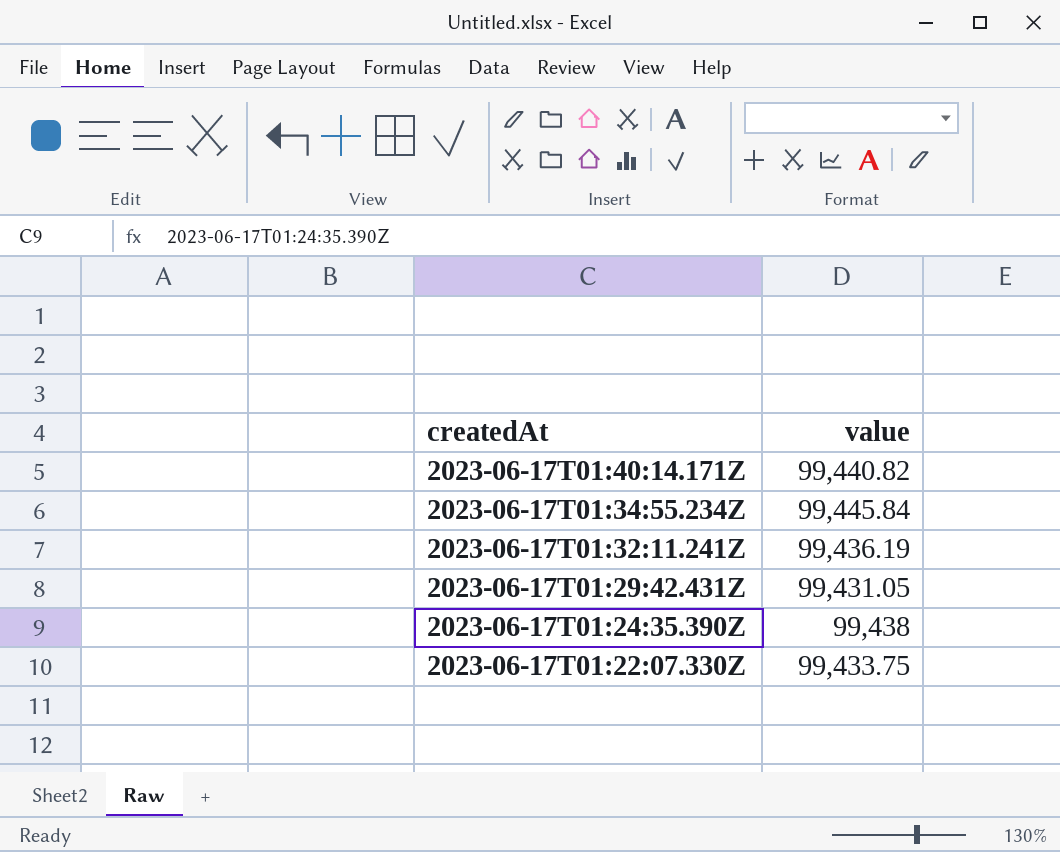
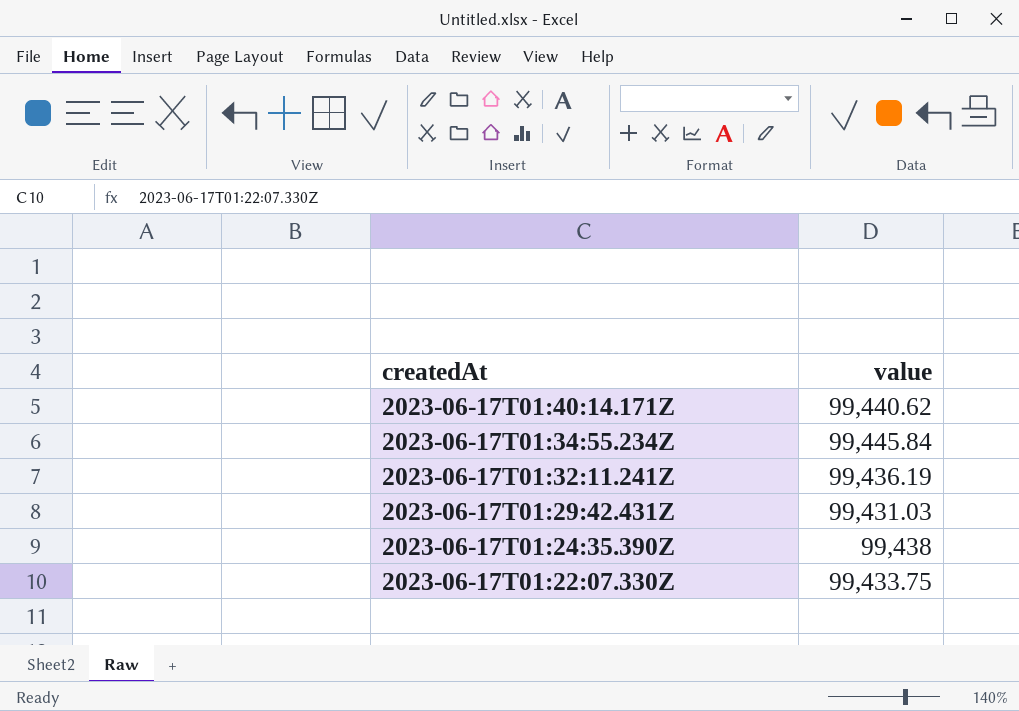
2023-06-17T01:40:14.171Z | value: 99,440.82 -> 99,440.62
2023-06-17T01:29:42.431Z | value: 99,431.05 -> 99,431.03

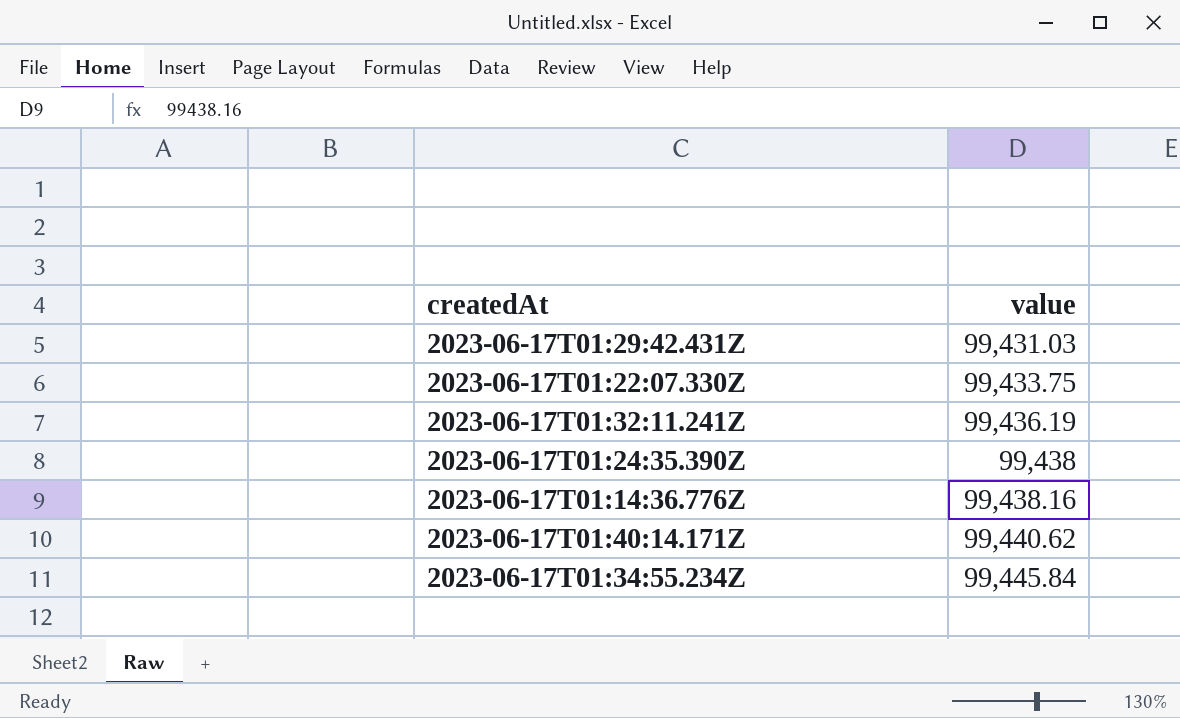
row order: createdAt descending -> value ascending
row 2023-06-17T01:14:36.776Z: none -> 99,438.16

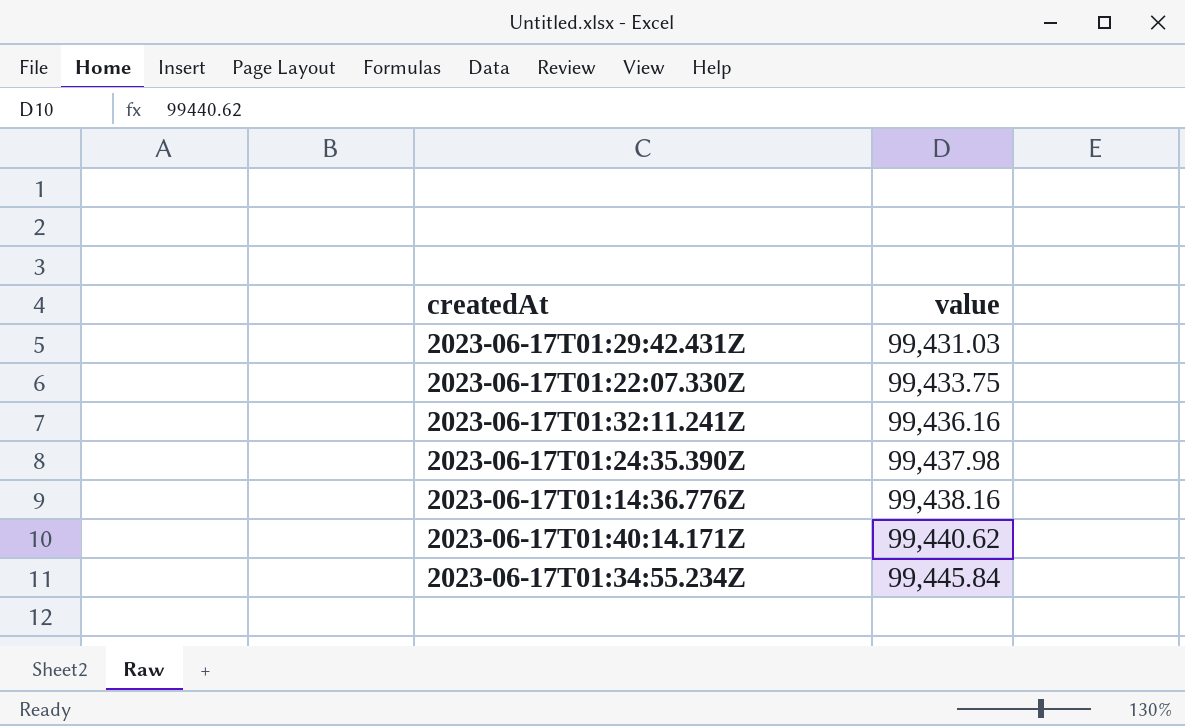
2023-06-17T01:32:11.241Z | value: 99,436.19 -> 99,436.16
2023-06-17T01:24:35.390Z | value: 99,438 -> 99,437.98

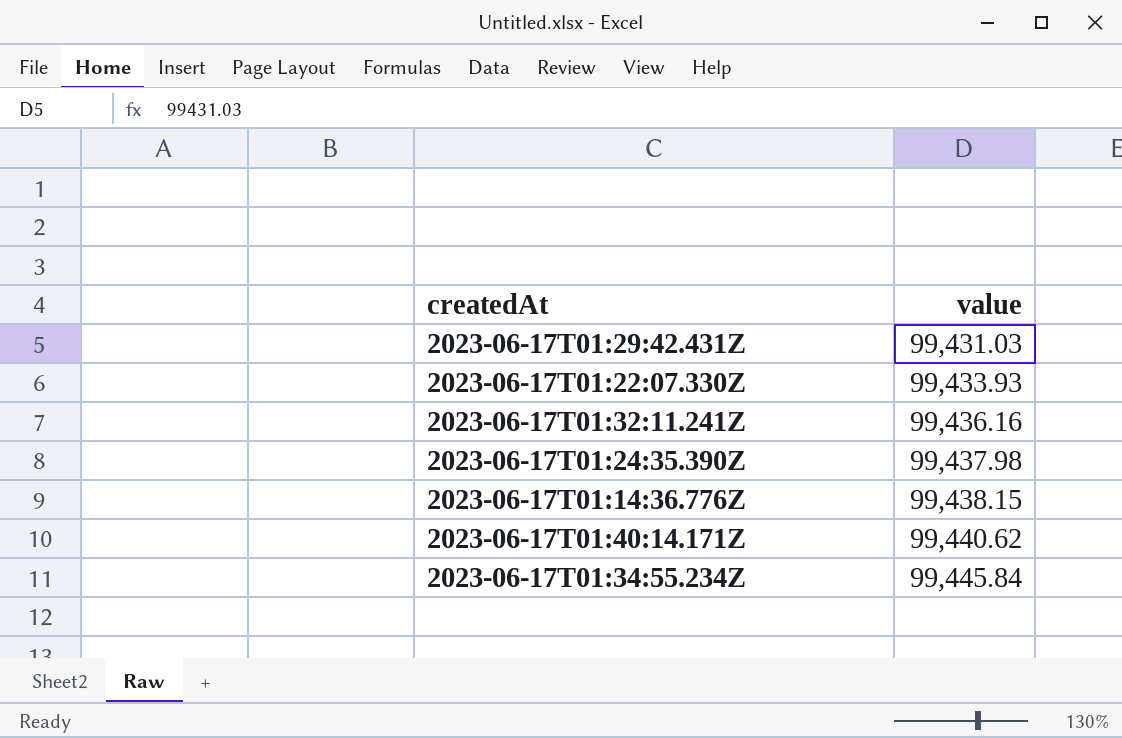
2023-06-17T01:22:07.330Z | value: 99,433.75 -> 99,433.93
2023-06-17T01:14:36.776Z | value: 99,438.16 -> 99,438.15

